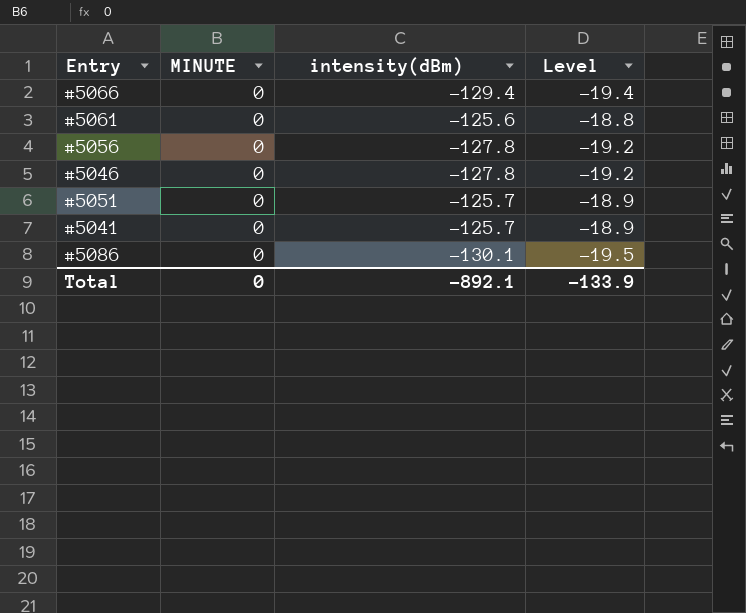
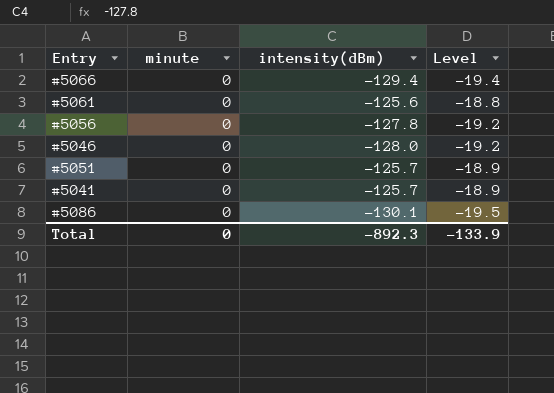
column name: MINUTE -> minute
#5046 | intensity(dBm): -127.8 -> -128.0
Total | intensity(dBm): -892.1 -> -892.3

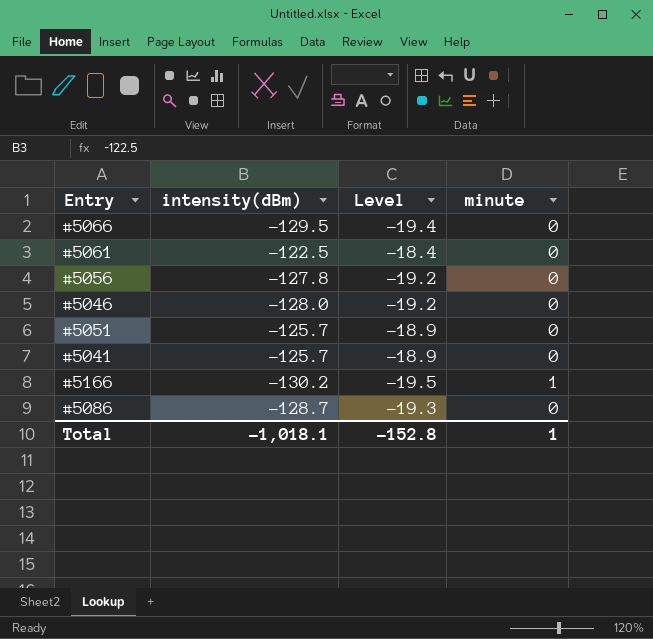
column minute | position: 2 -> 4
#5066 | intensity(dBm): -129.4 -> -129.5
#5061 | intensity(dBm): -125.6 -> -122.5
#5061 | Level: -18.8 -> -18.4
row #5166: none -> -130.2 | -19.5 | 1
#5086 | intensity(dBm): -130.1 -> -128.7
#5086 | Level: -19.5 -> -19.3
Total | intensity(dBm): -892.3 -> -1,018.1
Total | Level: -133.9 -> -152.8
Total | minute: 0 -> 1

